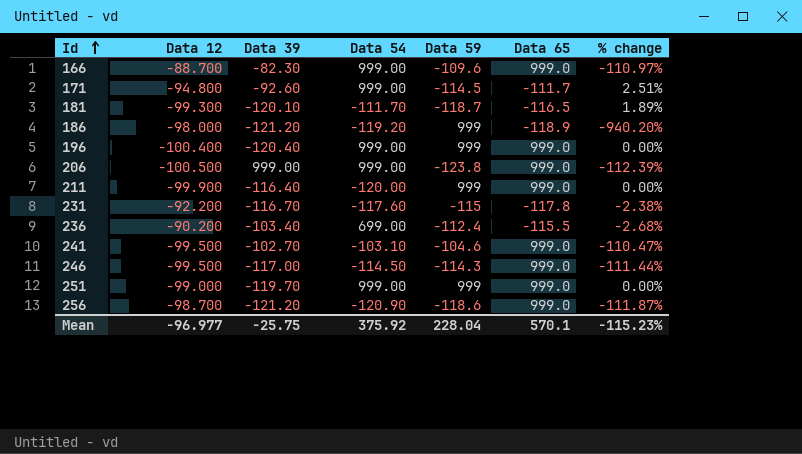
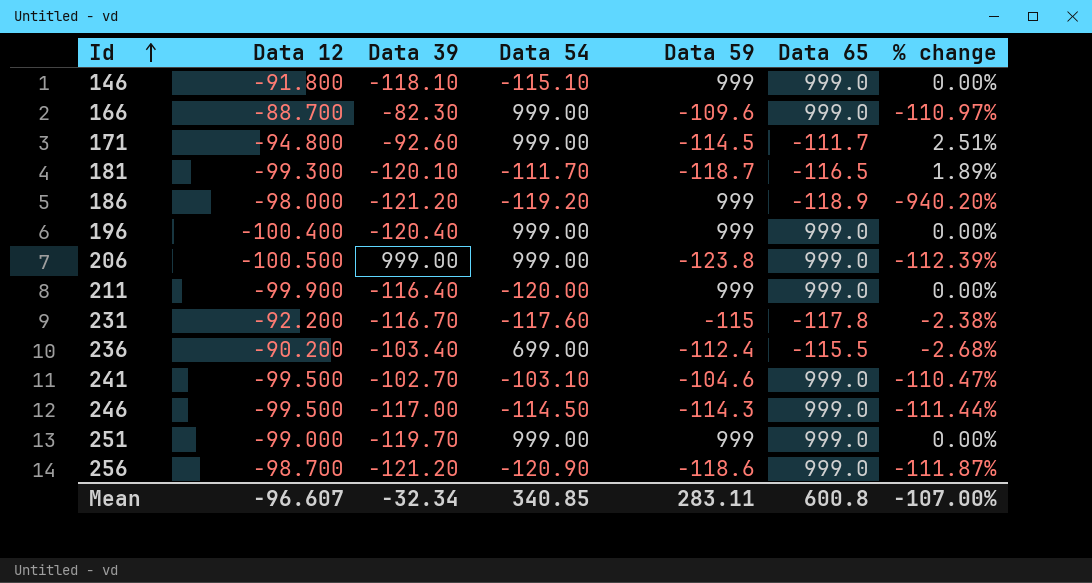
row 146: none -> -91.800 | -118.10 | -115.10 | 999 | 999.0 | 0.00%
Mean | Data 12: -96.977 -> -96.607
Mean | Data 39: -25.75 -> -32.34
Mean | Data 54: 375.92 -> 340.85
Mean | Data 59: 228.04 -> 283.11
Mean | Data 65: 570.1 -> 600.8
Mean | % change: -115.23% -> -107.00%

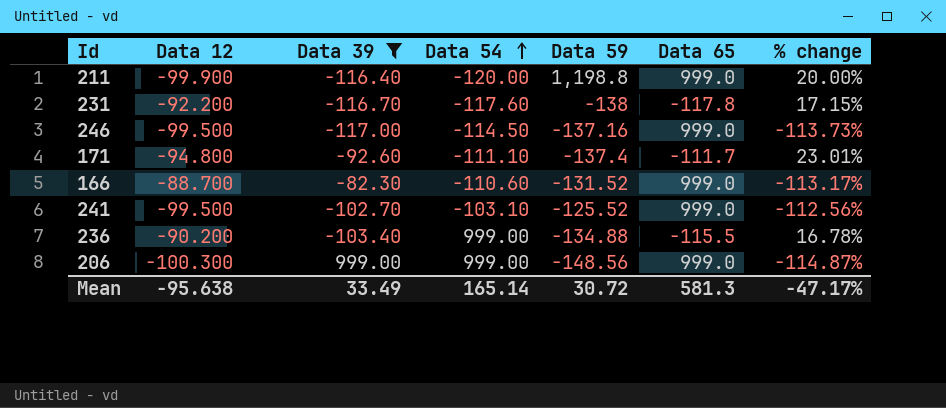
filter: none -> Data 39 >= -117.00
row order: Id ascending -> Data 54 ascending
211 | Data 59: 999 -> 1,198.8
211 | % change: 0.00% -> 20.00%
231 | Data 59: -115 -> -138
231 | % change: -2.38% -> 17.15%
246 | Data 59: -114.3 -> -137.16
246 | % change: -111.44% -> -113.73%
171 | Data 54: 999.00 -> -111.10
171 | Data 59: -114.5 -> -137.4
171 | % change: 2.51% -> 23.01%
166 | Data 54: 999.00 -> -110.60
166 | Data 59: -109.6 -> -131.52
166 | % change: -110.97% -> -113.17%
241 | Data 59: -104.6 -> -125.52
241 | % change: -110.47% -> -112.56%
236 | Data 54: 699.00 -> 999.00
236 | Data 59: -112.4 -> -134.88
236 | % change: -2.68% -> 16.78%
206 | Data 12: -100.500 -> -100.300
206 | Data 59: -123.8 -> -148.56
206 | % change: -112.39% -> -114.87%
Mean | Data 12: -96.607 -> -95.638
Mean | Data 39: -32.34 -> 33.49
Mean | Data 54: 340.85 -> 165.14
Mean | Data 59: 283.11 -> 30.72
Mean | Data 65: 600.8 -> 581.3
Mean | % change: -107.00% -> -47.17%

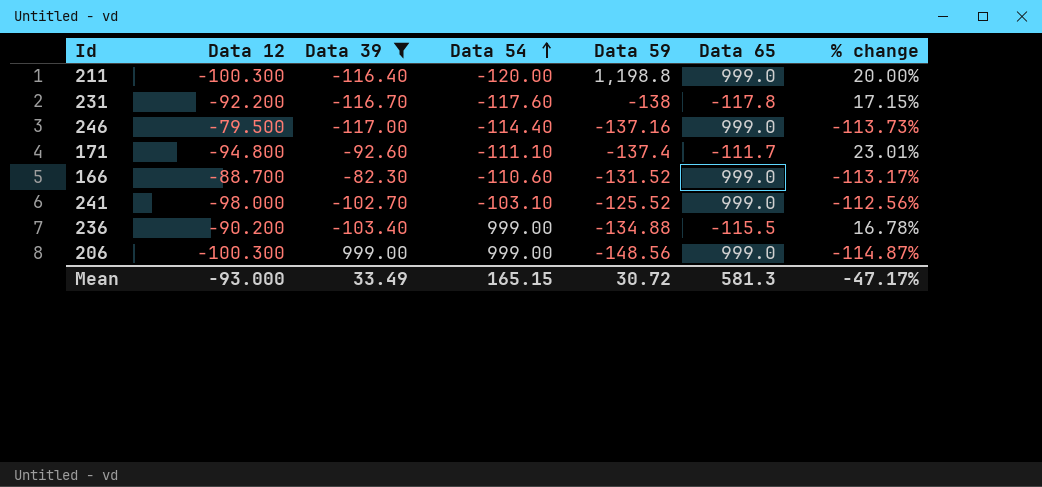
211 | Data 12: -99.900 -> -100.300
246 | Data 12: -99.500 -> -79.500
246 | Data 54: -114.50 -> -114.40
241 | Data 12: -99.500 -> -98.000
Mean | Data 12: -95.638 -> -93.000
Mean | Data 54: 165.14 -> 165.15

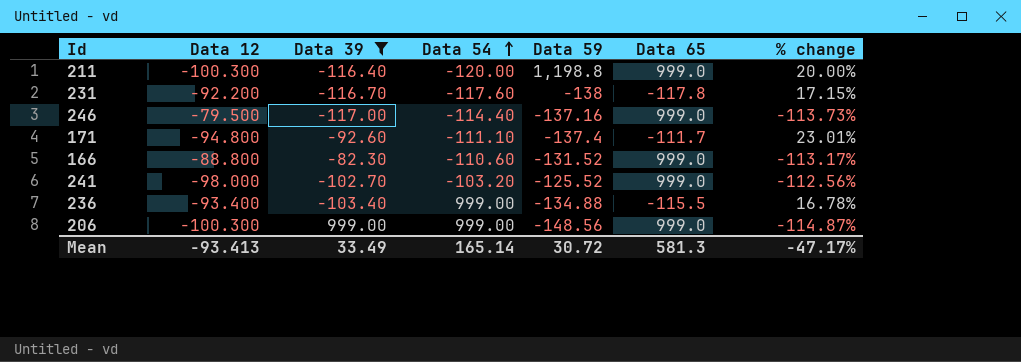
166 | Data 12: -88.700 -> -88.800
241 | Data 54: -103.10 -> -103.20
236 | Data 12: -90.200 -> -93.400
Mean | Data 12: -93.000 -> -93.413
Mean | Data 54: 165.15 -> 165.14

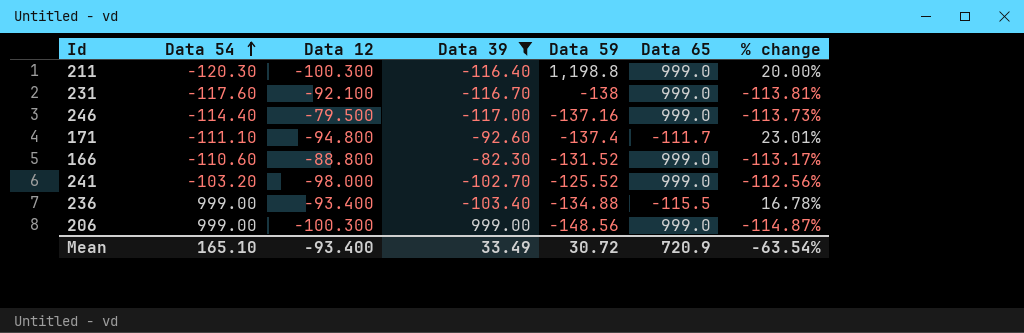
column Data 54 | position: 4 -> 2
211 | Data 54: -120.00 -> -120.30
231 | Data 12: -92.200 -> -92.100
231 | Data 65: -117.8 -> 999.0
231 | % change: 17.15% -> -113.81%
Mean | Data 54: 165.14 -> 165.10
Mean | Data 12: -93.413 -> -93.400
Mean | Data 65: 581.3 -> 720.9
Mean | % change: -47.17% -> -63.54%

